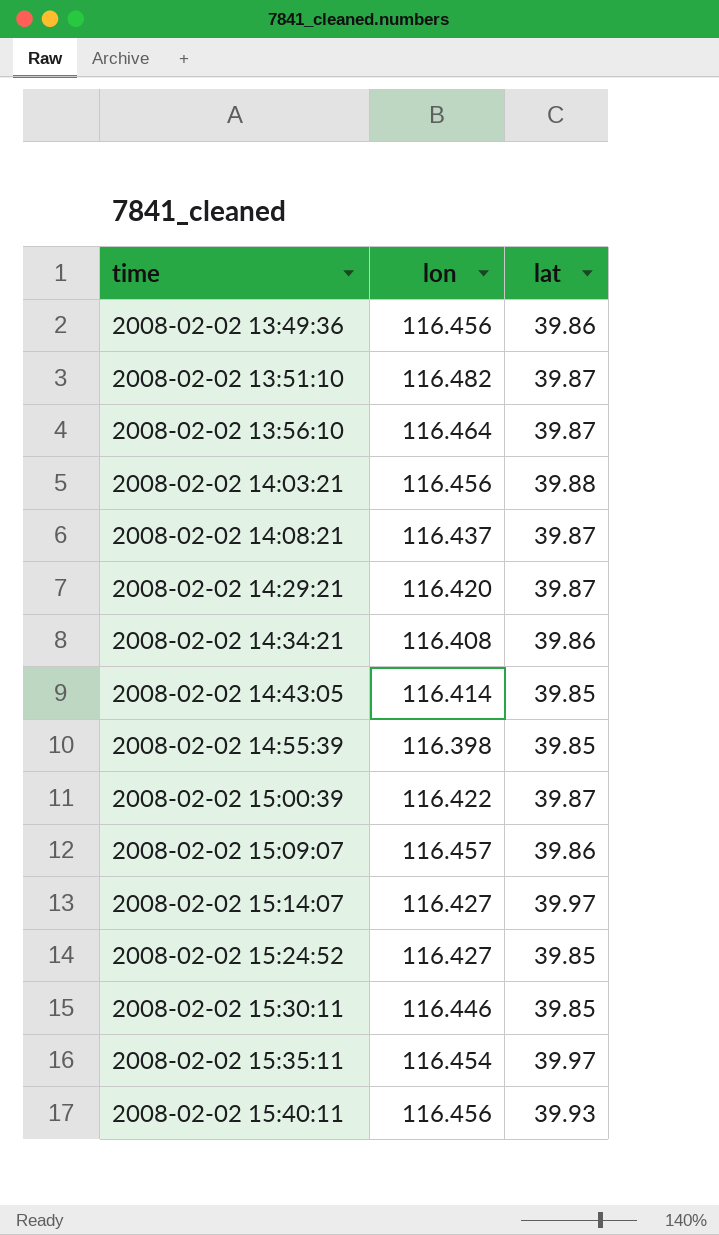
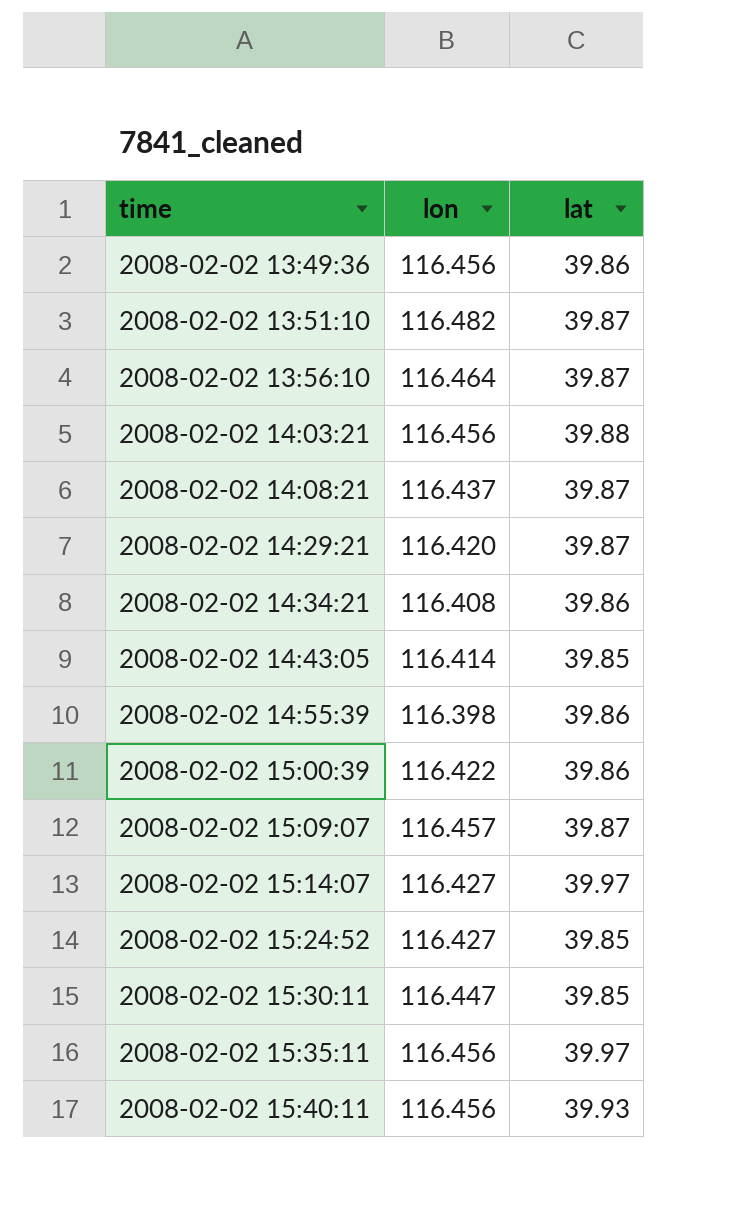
2008-02-02 14:55:39 | lat: 39.85 -> 39.86
2008-02-02 15:00:39 | lat: 39.87 -> 39.86
2008-02-02 15:09:07 | lat: 39.86 -> 39.87
2008-02-02 15:30:11 | lon: 116.446 -> 116.447
2008-02-02 15:35:11 | lon: 116.454 -> 116.456

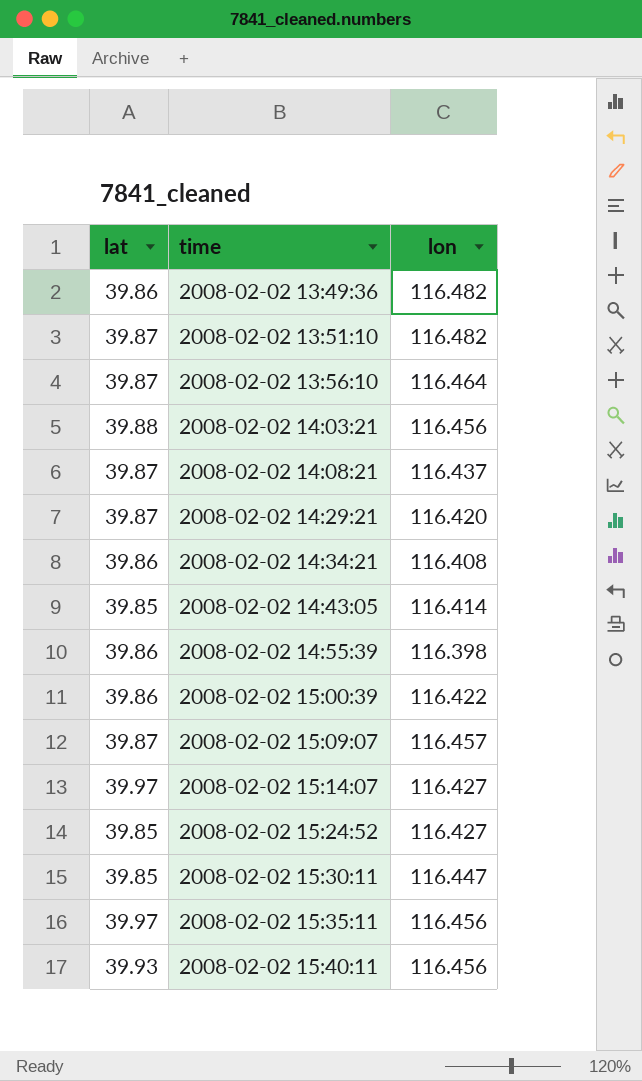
column lat | position: 3 -> 1
2008-02-02 13:49:36 | lon: 116.456 -> 116.482

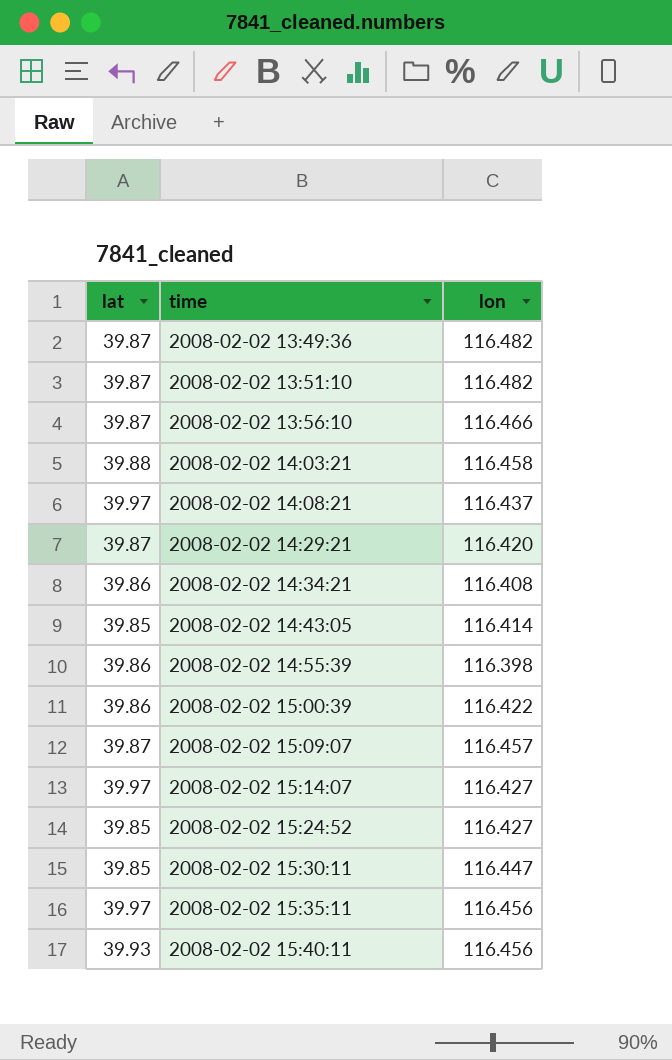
2008-02-02 13:49:36 | lat: 39.86 -> 39.87
2008-02-02 13:56:10 | lon: 116.464 -> 116.466
2008-02-02 14:03:21 | lon: 116.456 -> 116.458
2008-02-02 14:08:21 | lat: 39.87 -> 39.97

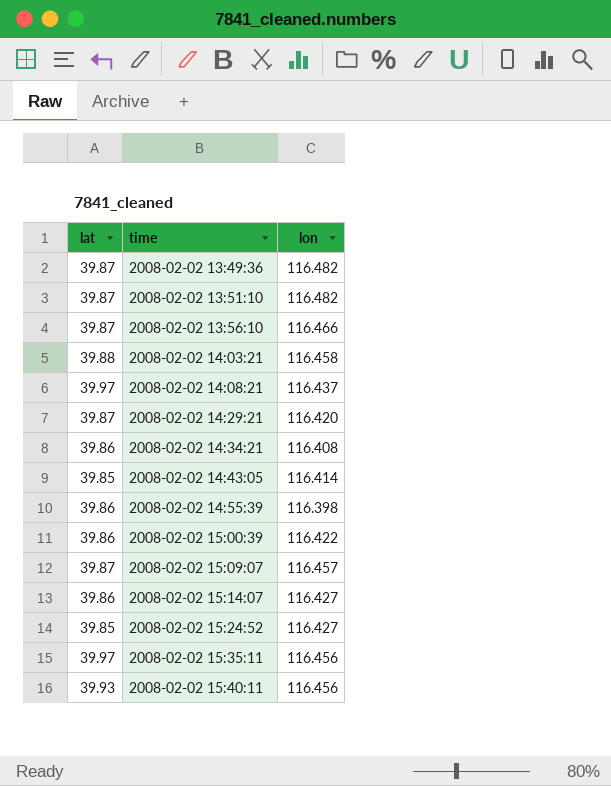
row 2008-02-02 15:30:11: 39.85 | 116.447 -> none
2008-02-02 15:14:07 | lat: 39.97 -> 39.86

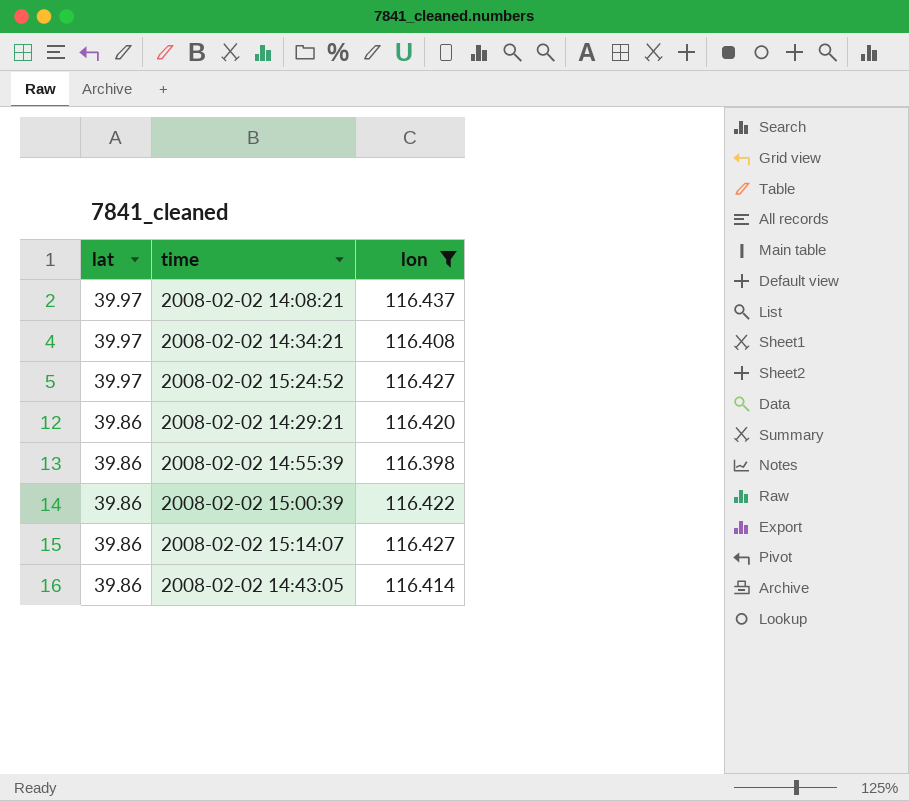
filter: none -> lon <= 116.437
row order: time ascending -> lat descending
2008-02-02 14:34:21 | lat: 39.86 -> 39.97
2008-02-02 15:24:52 | lat: 39.85 -> 39.97
2008-02-02 14:29:21 | lat: 39.87 -> 39.86
2008-02-02 14:43:05 | lat: 39.85 -> 39.86

